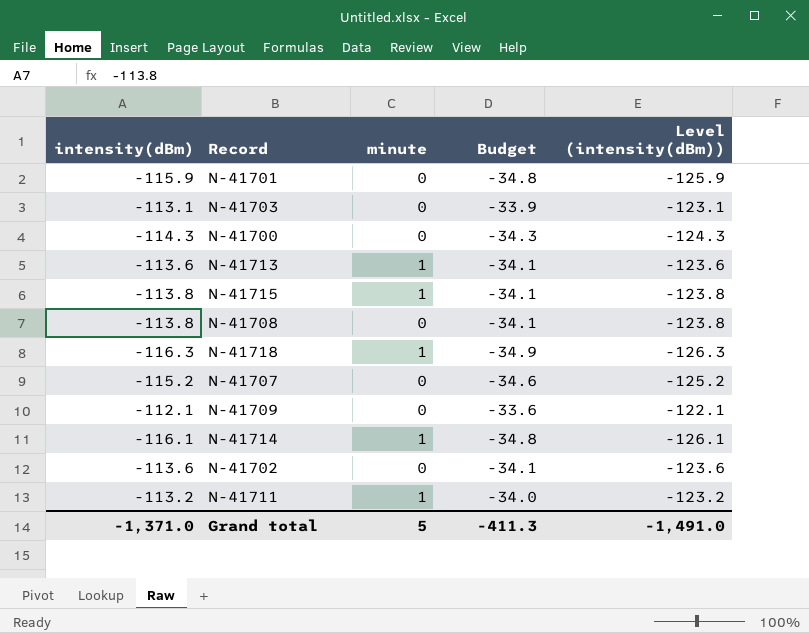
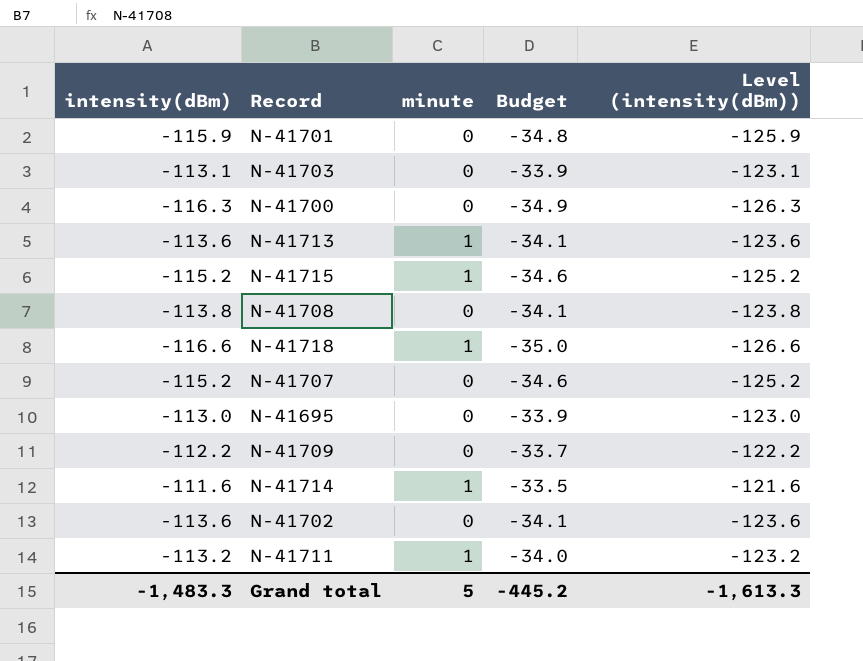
N-41700 | intensity(dBm): -114.3 -> -116.3
N-41700 | Budget: -34.3 -> -34.9
N-41700 | Level (intensity(dBm)): -124.3 -> -126.3
N-41715 | intensity(dBm): -113.8 -> -115.2
N-41715 | Budget: -34.1 -> -34.6
N-41715 | Level (intensity(dBm)): -123.8 -> -125.2
N-41718 | intensity(dBm): -116.3 -> -116.6
N-41718 | Budget: -34.9 -> -35.0
N-41718 | Level (intensity(dBm)): -126.3 -> -126.6
row N-41695: none -> -113.0 | 0 | -33.9 | -123.0
N-41709 | intensity(dBm): -112.1 -> -112.2
N-41709 | Budget: -33.6 -> -33.7
N-41709 | Level (intensity(dBm)): -122.1 -> -122.2
N-41714 | intensity(dBm): -116.1 -> -111.6
N-41714 | Budget: -34.8 -> -33.5
N-41714 | Level (intensity(dBm)): -126.1 -> -121.6
Grand total | intensity(dBm): -1,371.0 -> -1,483.3
Grand total | Budget: -411.3 -> -445.2
Grand total | Level (intensity(dBm)): -1,491.0 -> -1,613.3

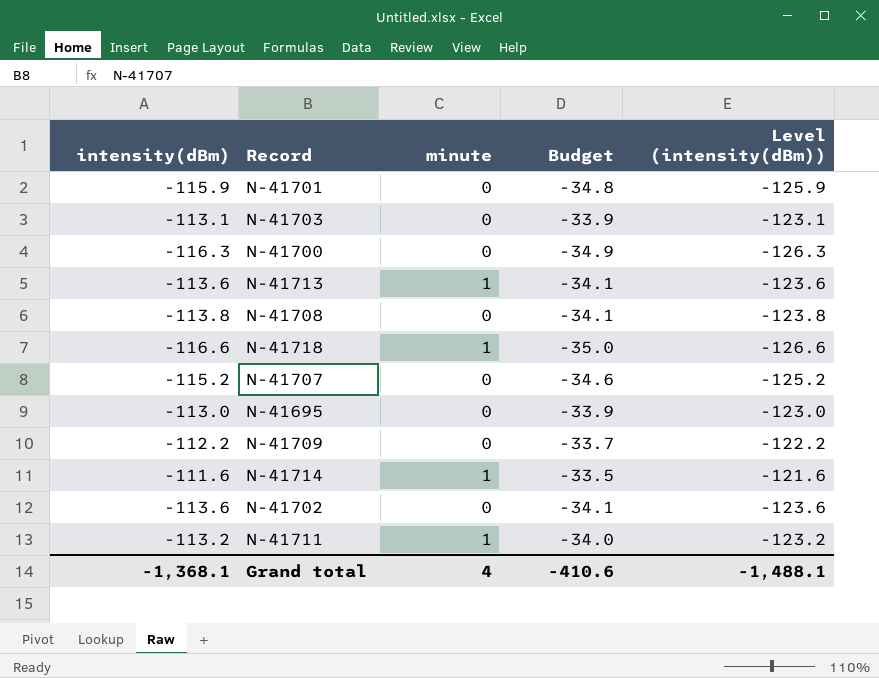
row N-41715: -115.2 | 1 | -34.6 | -125.2 -> none
Grand total | intensity(dBm): -1,483.3 -> -1,368.1
Grand total | minute: 5 -> 4
Grand total | Budget: -445.2 -> -410.6
Grand total | Level (intensity(dBm)): -1,613.3 -> -1,488.1

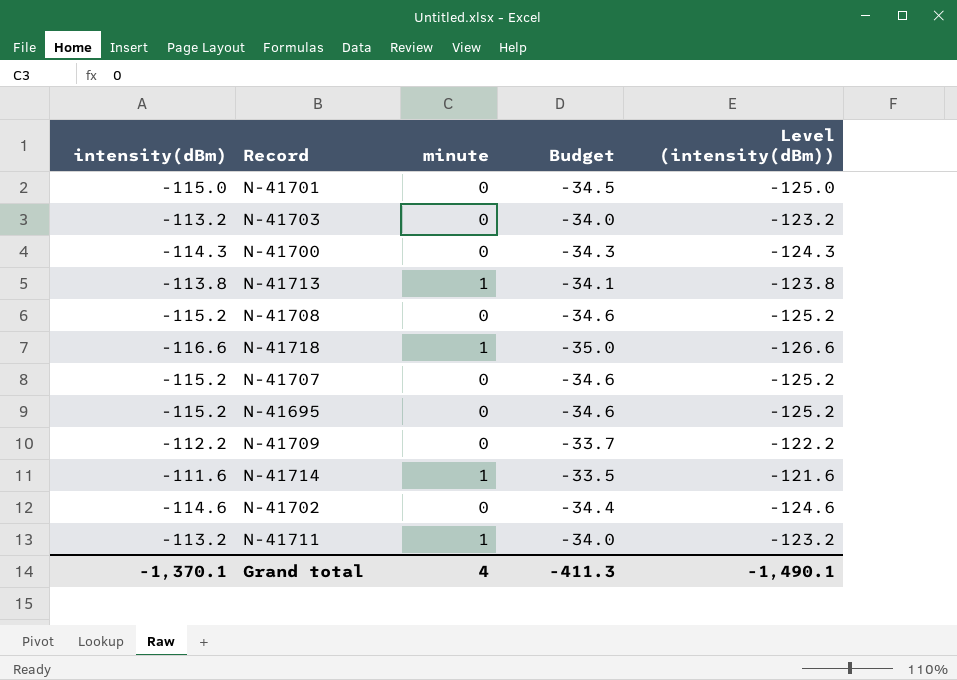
N-41701 | intensity(dBm): -115.9 -> -115.0
N-41701 | Budget: -34.8 -> -34.5
N-41701 | Level (intensity(dBm)): -125.9 -> -125.0
N-41703 | intensity(dBm): -113.1 -> -113.2
N-41703 | Budget: -33.9 -> -34.0
N-41703 | Level (intensity(dBm)): -123.1 -> -123.2
N-41700 | intensity(dBm): -116.3 -> -114.3
N-41700 | Budget: -34.9 -> -34.3
N-41700 | Level (intensity(dBm)): -126.3 -> -124.3
N-41713 | intensity(dBm): -113.6 -> -113.8
N-41713 | Level (intensity(dBm)): -123.6 -> -123.8
N-41708 | intensity(dBm): -113.8 -> -115.2
N-41708 | Budget: -34.1 -> -34.6
N-41708 | Level (intensity(dBm)): -123.8 -> -125.2
N-41695 | intensity(dBm): -113.0 -> -115.2
N-41695 | Budget: -33.9 -> -34.6
N-41695 | Level (intensity(dBm)): -123.0 -> -125.2
N-41702 | intensity(dBm): -113.6 -> -114.6
N-41702 | Budget: -34.1 -> -34.4
N-41702 | Level (intensity(dBm)): -123.6 -> -124.6
Grand total | intensity(dBm): -1,368.1 -> -1,370.1
Grand total | Budget: -410.6 -> -411.3
Grand total | Level (intensity(dBm)): -1,488.1 -> -1,490.1

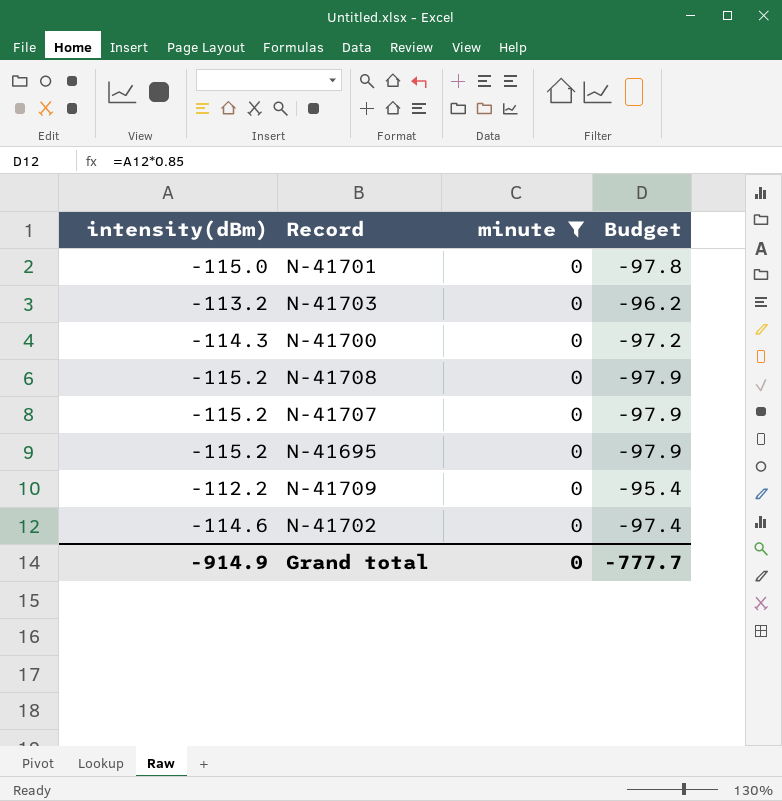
filter: none -> minute = 0
column Level (intensity(dBm)) | formula: [intensity(dBm)] - 10 -> none
column Budget | formula: [intensity(dBm)] * 0.3 -> [intensity(dBm)] * 0.85
Grand total | intensity(dBm): -1,370.1 -> -914.9
Grand total | minute: 4 -> 0
Grand total | Budget: -411.3 -> -777.7

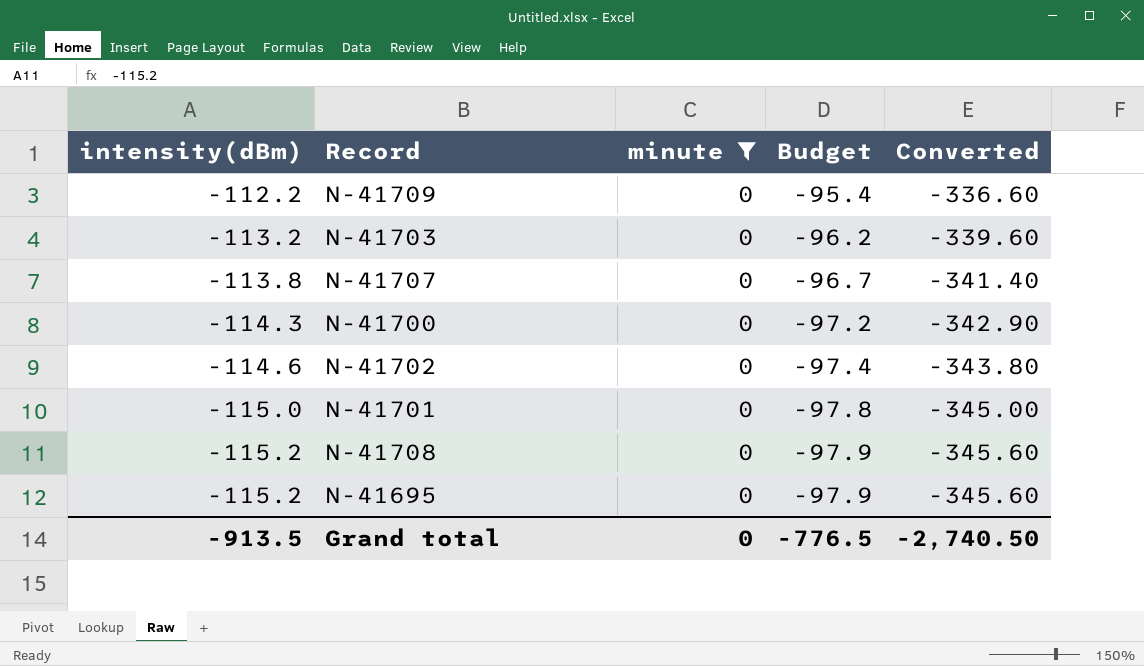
row order: none -> intensity(dBm) descending
column Converted | formula: none -> [intensity(dBm)] * 3
N-41707 | intensity(dBm): -115.2 -> -113.8
N-41707 | Budget: -97.9 -> -96.7
Grand total | intensity(dBm): -914.9 -> -913.5
Grand total | Budget: -777.7 -> -776.5

